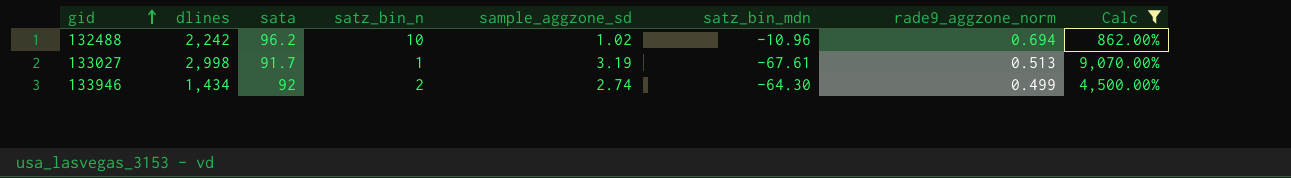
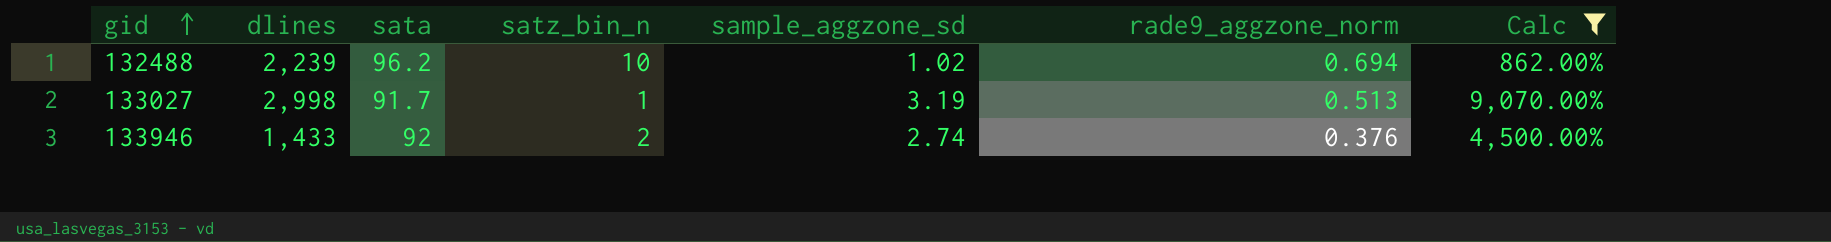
column satz_bin_mdn | position: 6 -> none
132488 | dlines: 2,242 -> 2,239
133946 | dlines: 1,434 -> 1,433
133946 | rade9_aggzone_norm: 0.499 -> 0.376

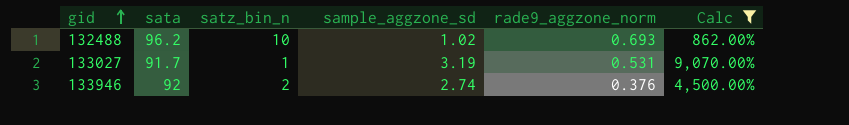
column dlines | position: 2 -> none
132488 | rade9_aggzone_norm: 0.694 -> 0.693
133027 | rade9_aggzone_norm: 0.513 -> 0.531

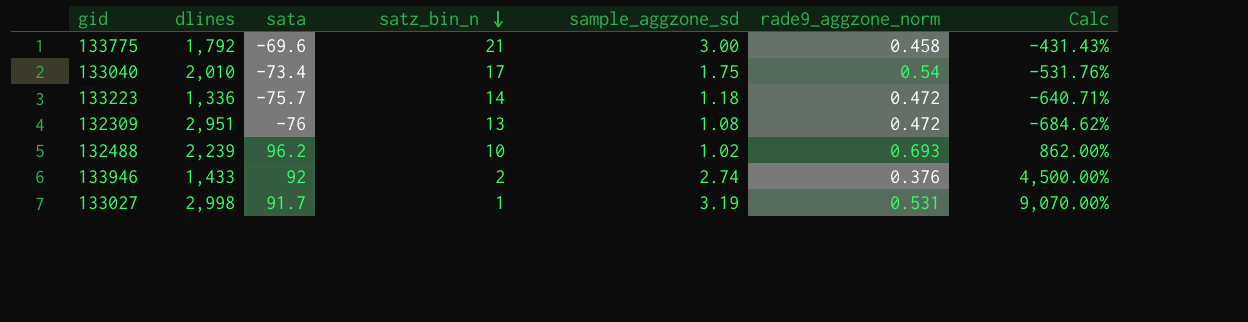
filter: Calc >= 862.00% -> none
row order: gid ascending -> satz_bin_n descending
column dlines | position: none -> 2

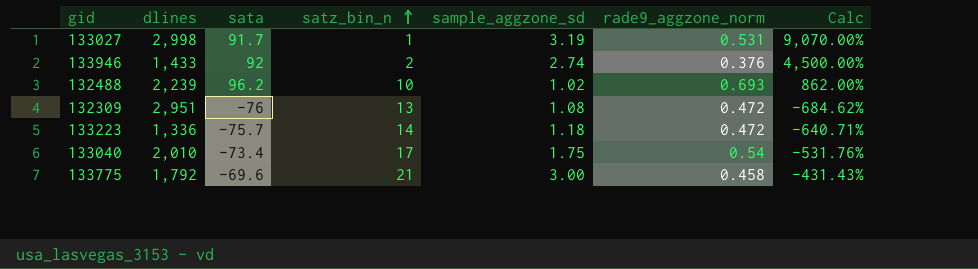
row order: satz_bin_n descending -> satz_bin_n ascending

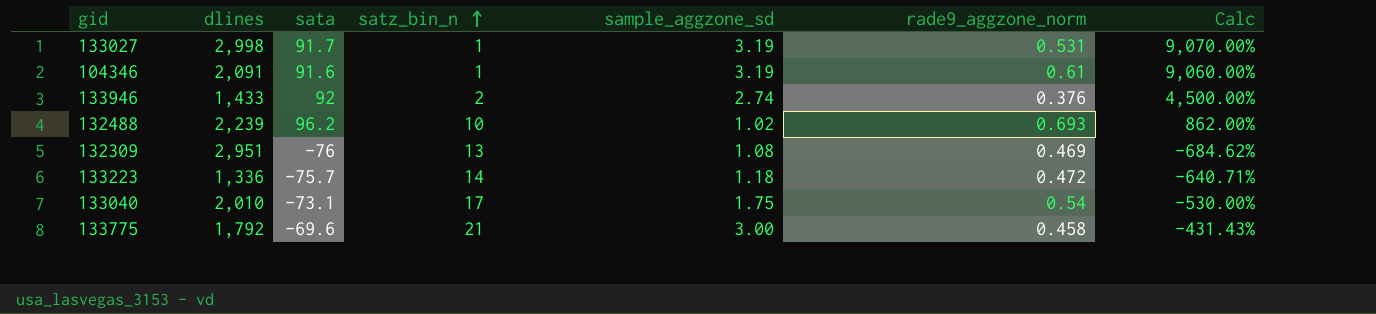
row 104346: none -> 2,091 | 91.6 | 1 | 3.19 | 0.61 | 9,060.00%
132309 | rade9_aggzone_norm: 0.472 -> 0.469
133040 | sata: -73.4 -> -73.1
133040 | Calc: -531.76% -> -530.00%

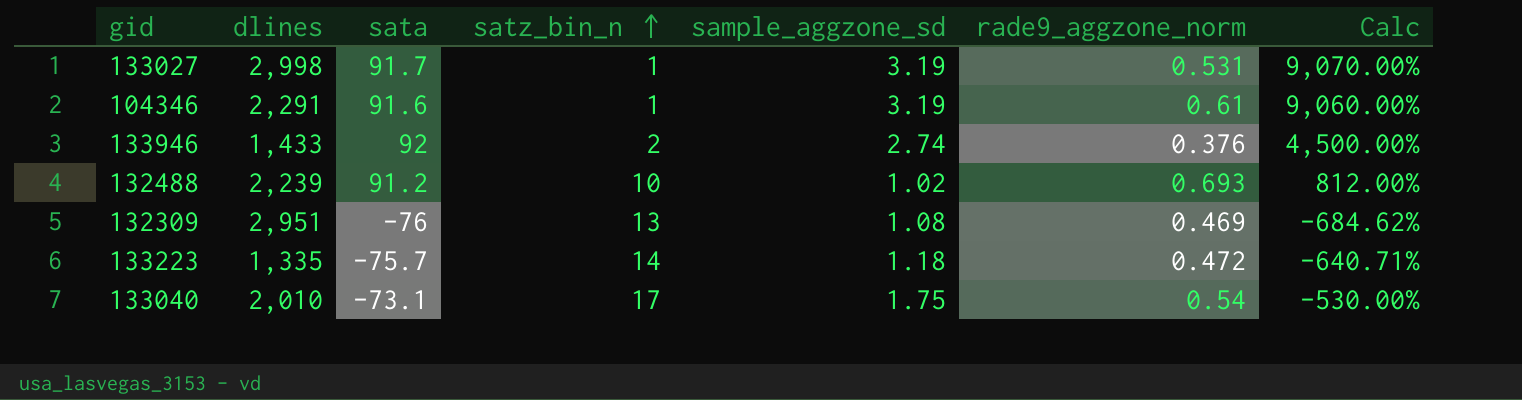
row 133775: 1,792 | -69.6 | 21 | 3.00 | 0.458 | -431.43% -> none
104346 | dlines: 2,091 -> 2,291
132488 | sata: 96.2 -> 91.2
132488 | Calc: 862.00% -> 812.00%
133223 | dlines: 1,336 -> 1,335

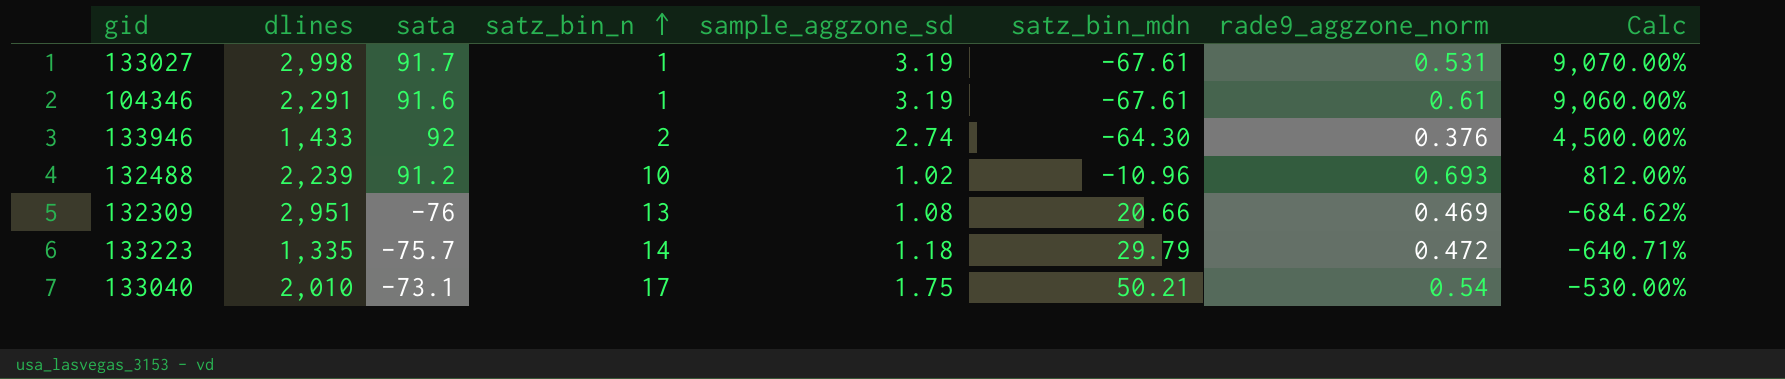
column satz_bin_mdn | position: none -> 6

